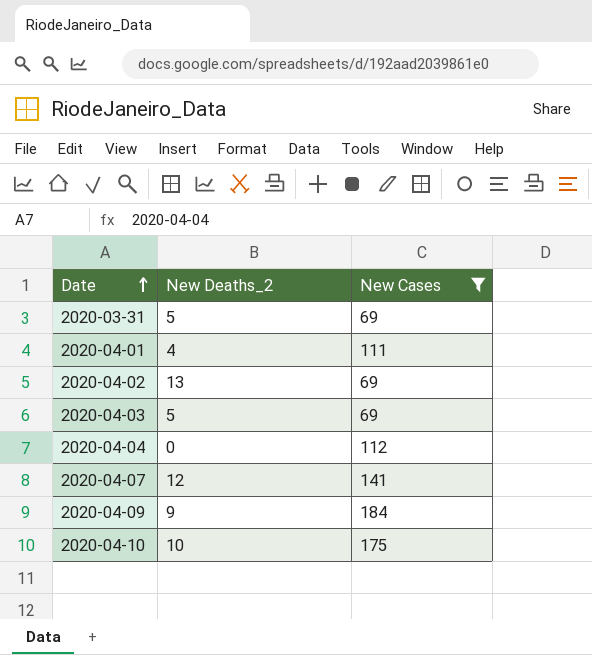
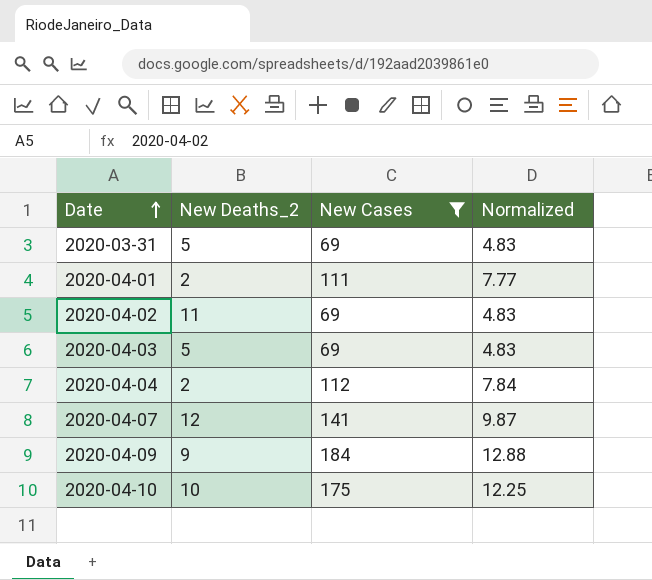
column Normalized | formula: none -> [New Cases] * 0.07
2020-04-01 | New Deaths_2: 4 -> 2
2020-04-02 | New Deaths_2: 13 -> 11
2020-04-04 | New Deaths_2: 0 -> 2

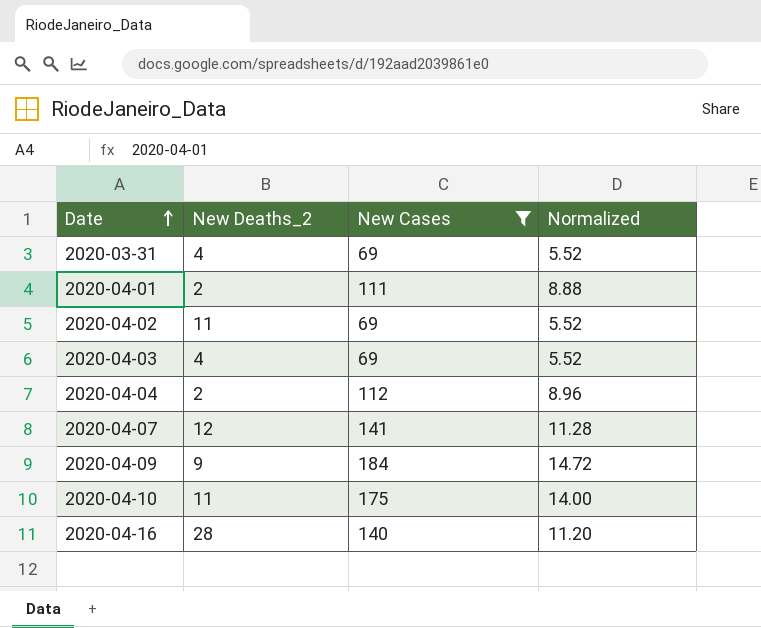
column Normalized | formula: [New Cases] * 0.07 -> [New Cases] * 0.08
2020-03-31 | New Deaths_2: 5 -> 4
2020-04-03 | New Deaths_2: 5 -> 4
2020-04-10 | New Deaths_2: 10 -> 11
row 2020-04-16: none -> 28 | 140 | 11.20

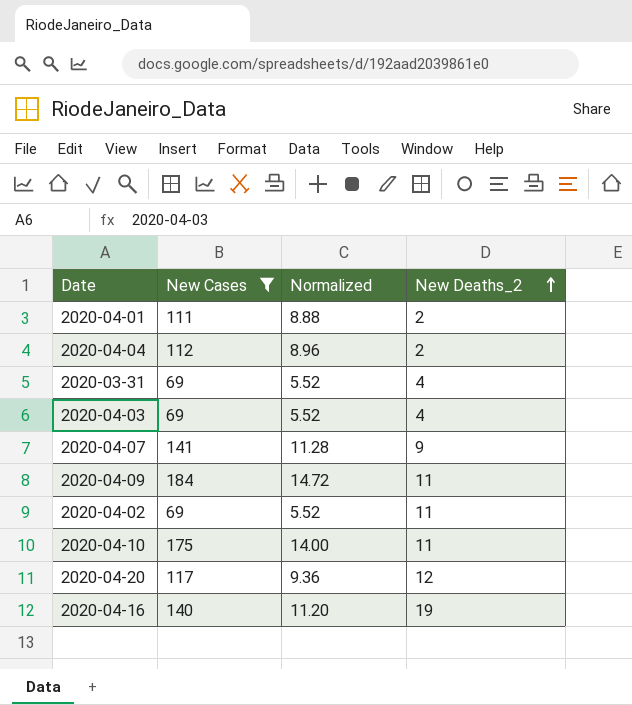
row order: Date ascending -> New Deaths_2 ascending
column New Deaths_2 | position: 2 -> 4
2020-04-07 | New Deaths_2: 12 -> 9
2020-04-09 | New Deaths_2: 9 -> 11
row 2020-04-20: none -> 117 | 9.36 | 12
2020-04-16 | New Deaths_2: 28 -> 19

